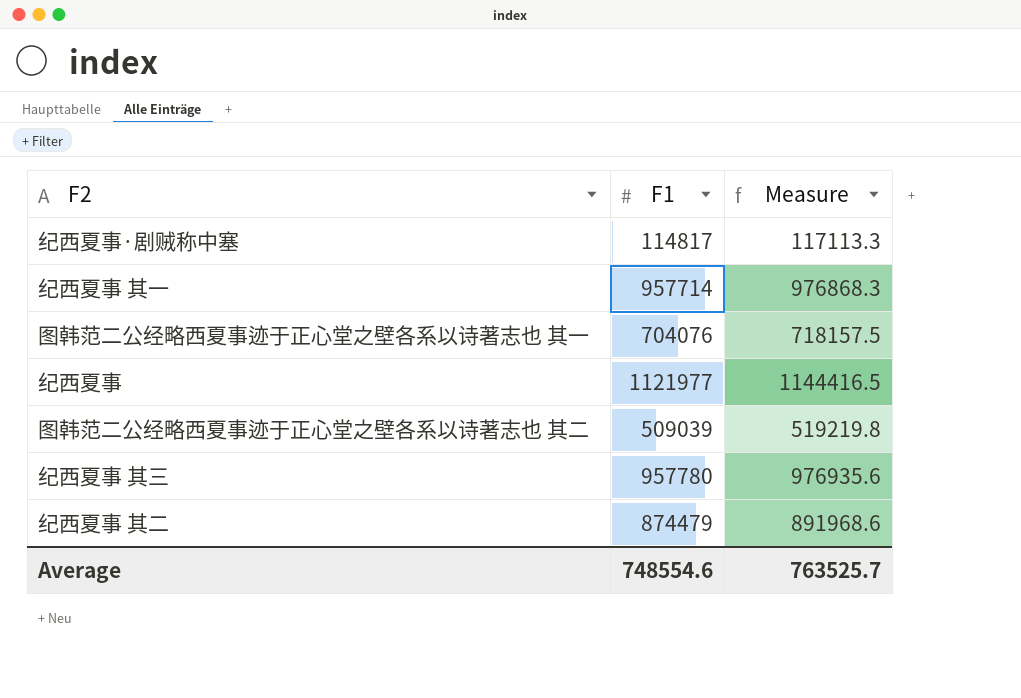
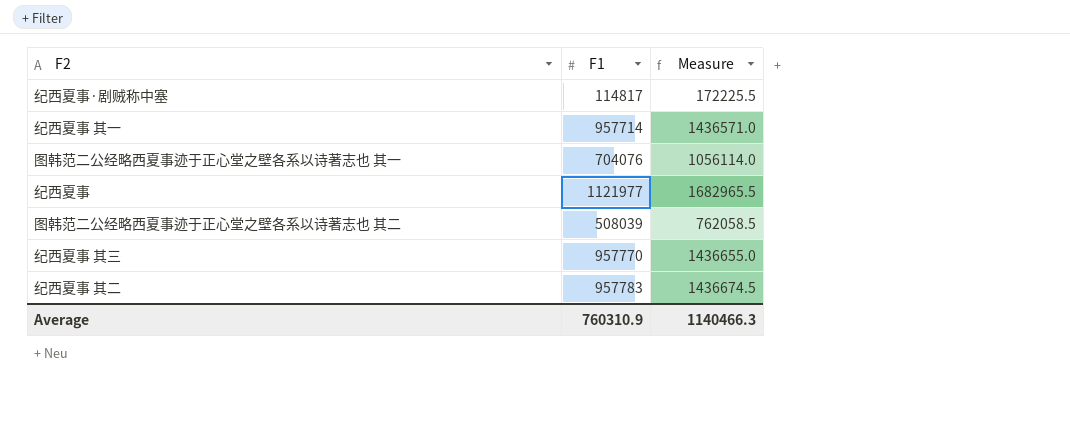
column Measure | formula: [F1] * 1.02 -> [F1] * 1.5
图韩范二公经略西夏事迹于正心堂之壁各系以诗著志也 其二 | F1: 509039 -> 508039
纪西夏事 其三 | F1: 957780 -> 957770
纪西夏事 其二 | F1: 874479 -> 957783
Average | F1: 748554.6 -> 760310.9
Average | Measure: 763525.7 -> 1140466.3

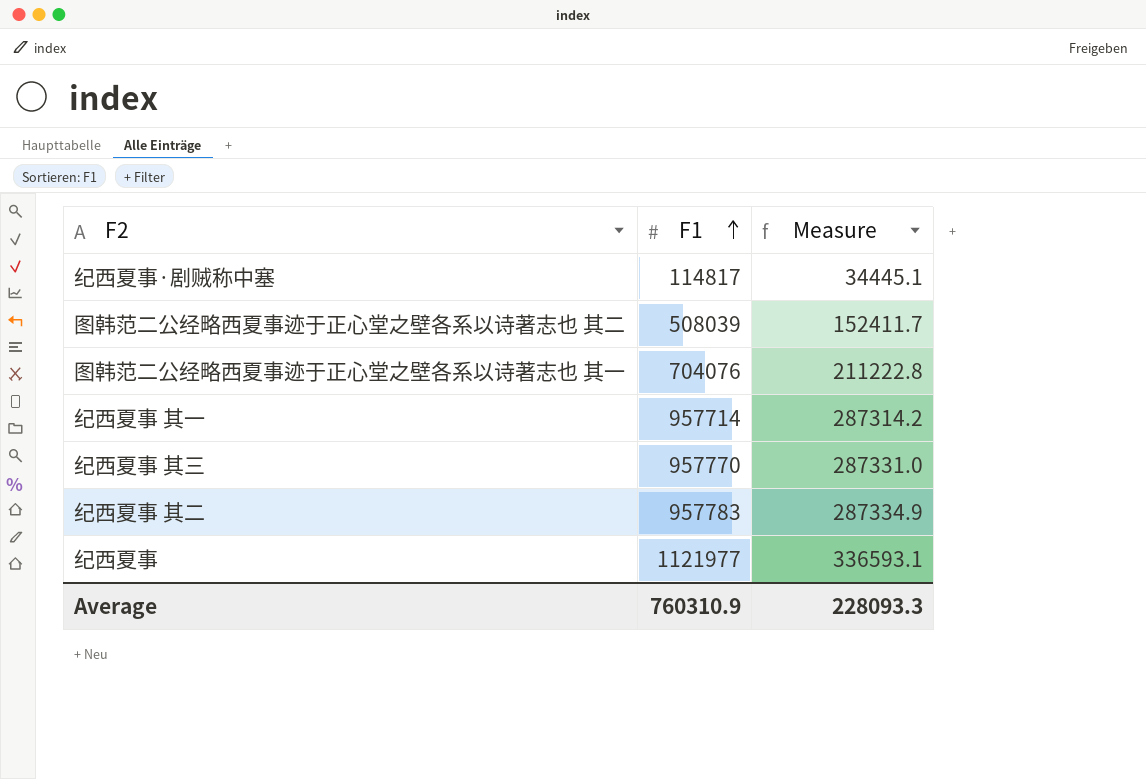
row order: none -> F1 ascending
column Measure | formula: [F1] * 1.5 -> [F1] * 0.3
Average | Measure: 1140466.3 -> 228093.3

